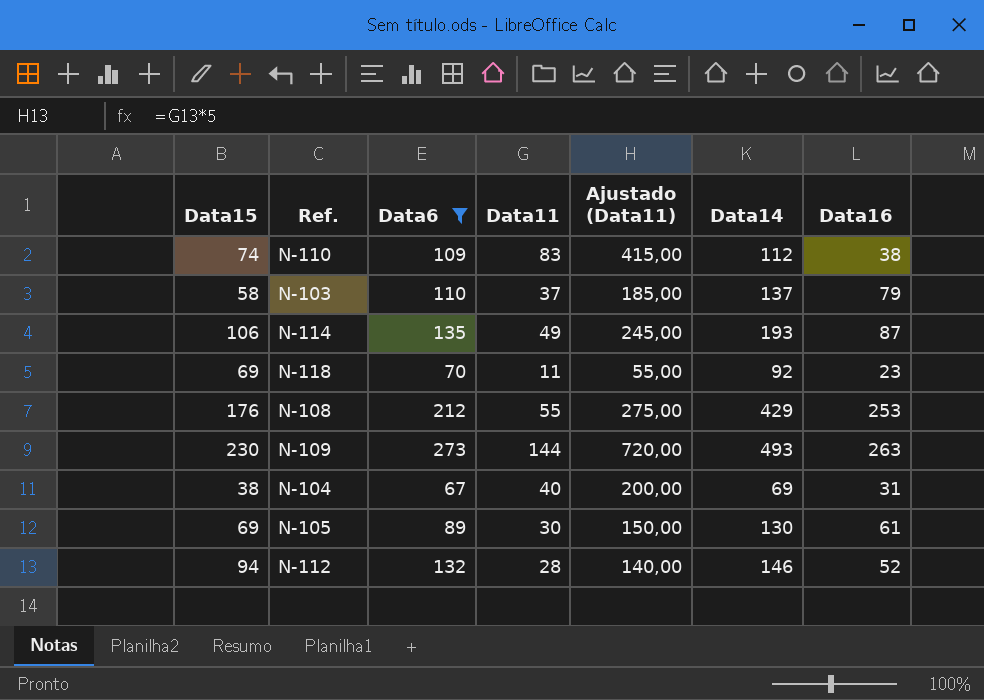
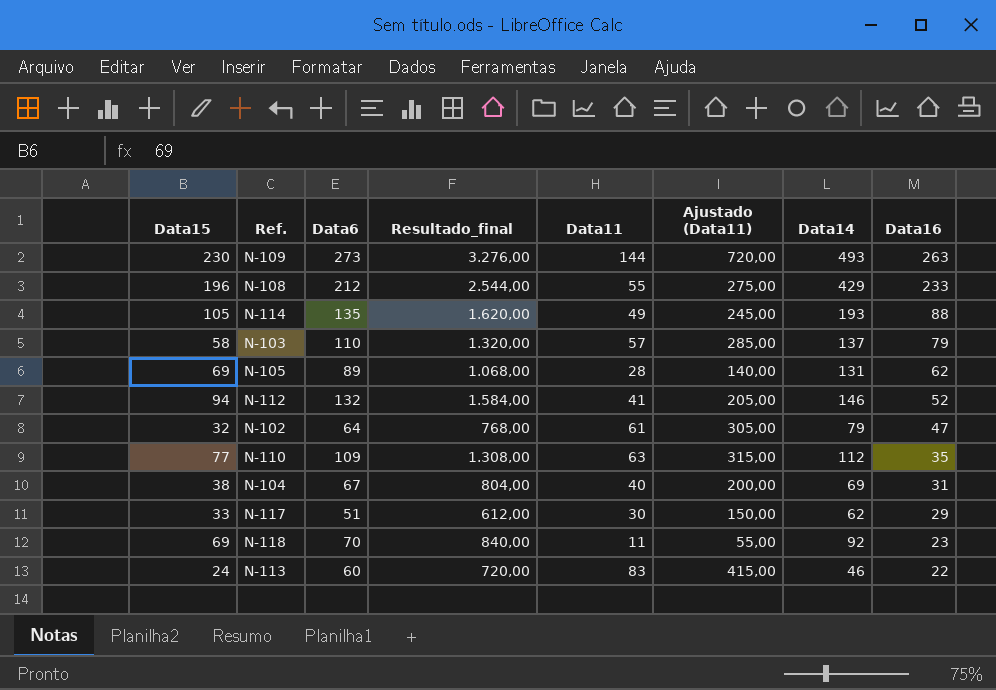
filter: Data6 >= 67 -> none
row order: none -> Data16 descending
column Resultado_final | formula: none -> [Data6] * 12
N-108 | Data15: 176 -> 196
N-108 | Data16: 253 -> 233
N-114 | Data15: 106 -> 105
N-114 | Data16: 87 -> 88
N-103 | Data11: 37 -> 57
N-103 | Ajustado (Data11): 185,00 -> 285,00
N-105 | Data11: 30 -> 28
N-105 | Ajustado (Data11): 150,00 -> 140,00
N-105 | Data14: 130 -> 131
N-105 | Data16: 61 -> 62
N-112 | Data11: 28 -> 41
N-112 | Ajustado (Data11): 140,00 -> 205,00
N-110 | Data15: 74 -> 77
N-110 | Data11: 83 -> 63
N-110 | Ajustado (Data11): 415,00 -> 315,00
N-110 | Data16: 38 -> 35

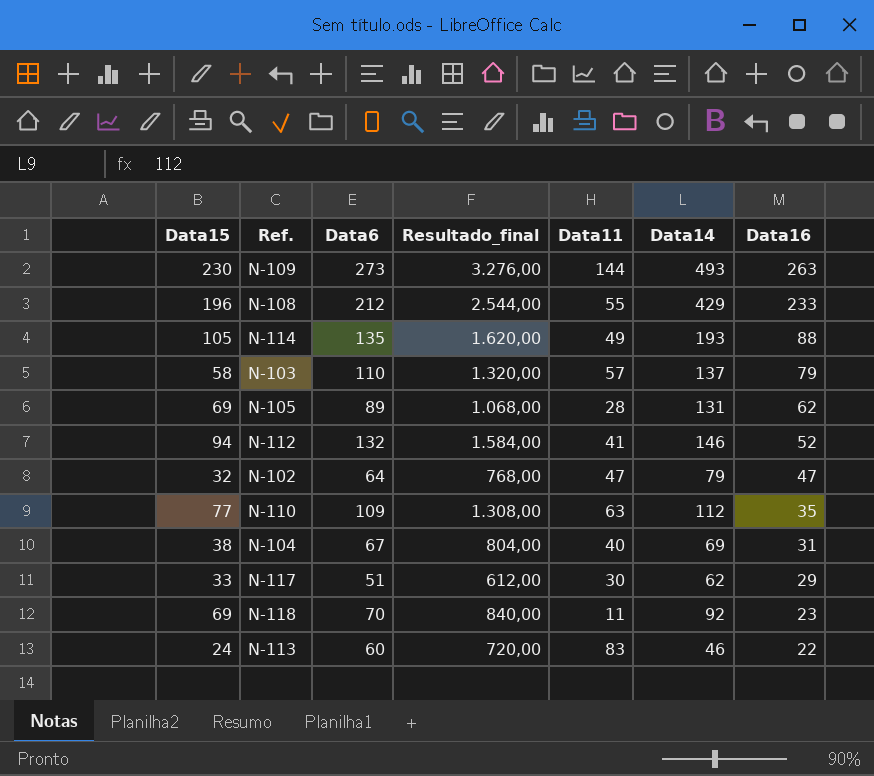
column Ajustado (Data11) | formula: [Data11] * 5 -> none
N-102 | Data11: 61 -> 47

